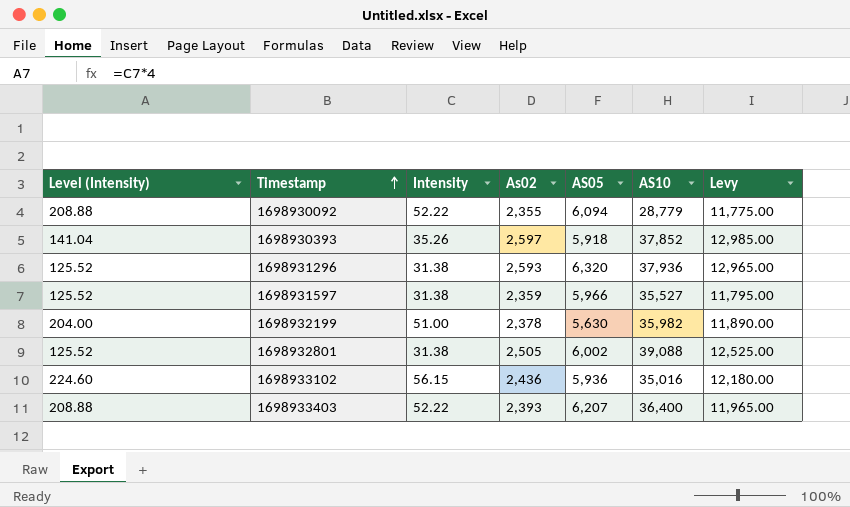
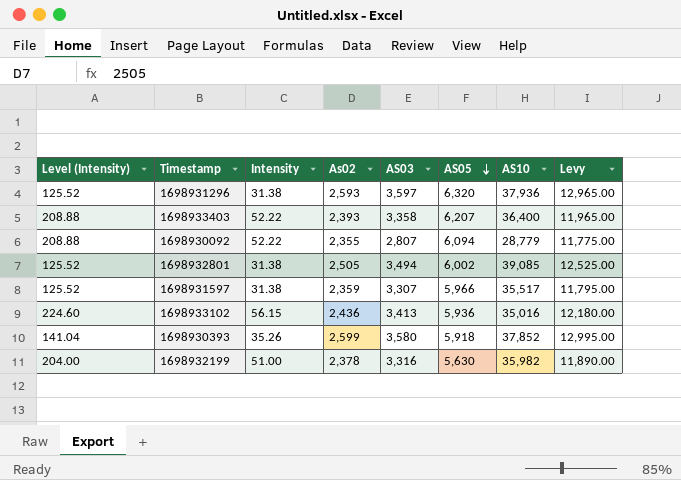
row order: Timestamp ascending -> AS05 descending
column AS03 | position: none -> 5
1698932801 | AS10: 39,088 -> 39,085
1698931597 | AS10: 35,527 -> 35,517
1698930393 | As02: 2,597 -> 2,599
1698930393 | Levy: 12,985.00 -> 12,995.00

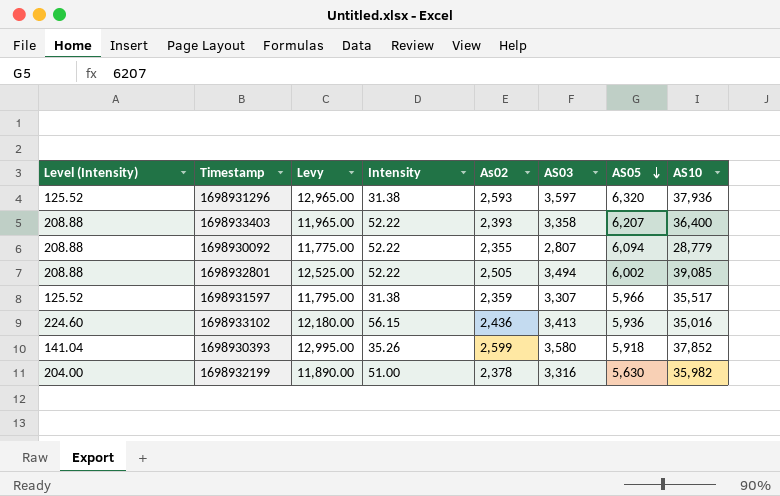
column Levy | position: 8 -> 3
1698932801 | Level (Intensity): 125.52 -> 208.88
1698932801 | Intensity: 31.38 -> 52.22

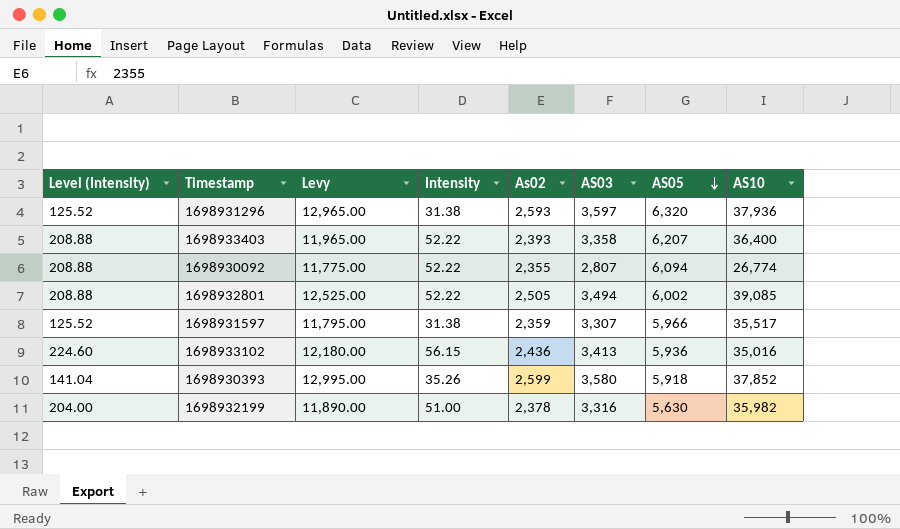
1698930092 | AS10: 28,779 -> 26,774

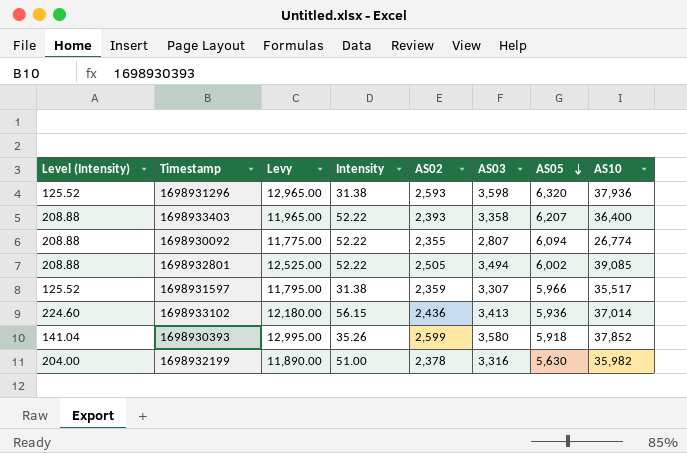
column name: As02 -> AS02
1698931296 | AS03: 3,597 -> 3,598
1698933102 | AS10: 35,016 -> 37,014

